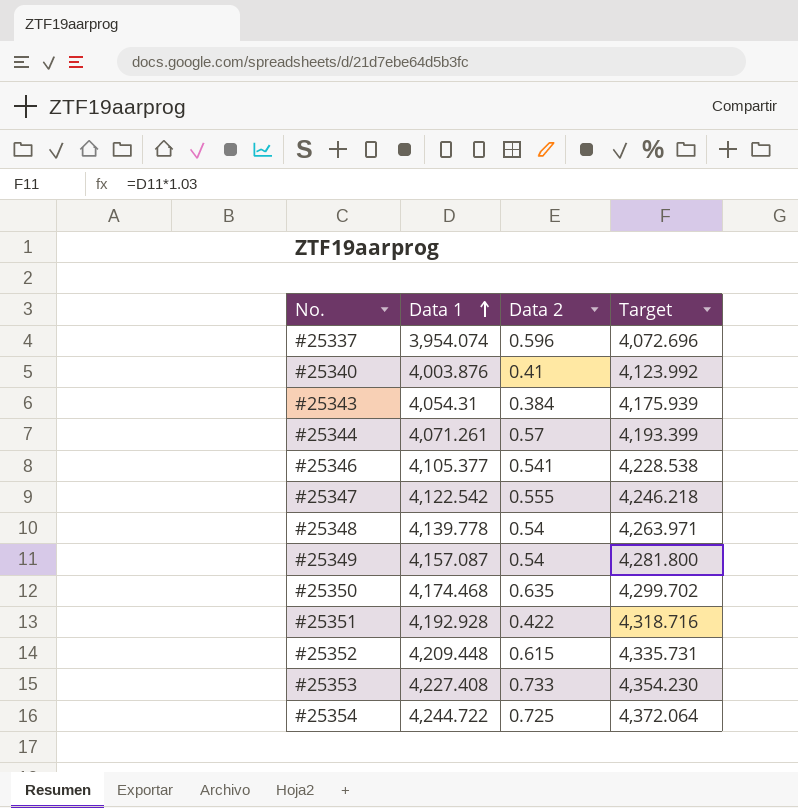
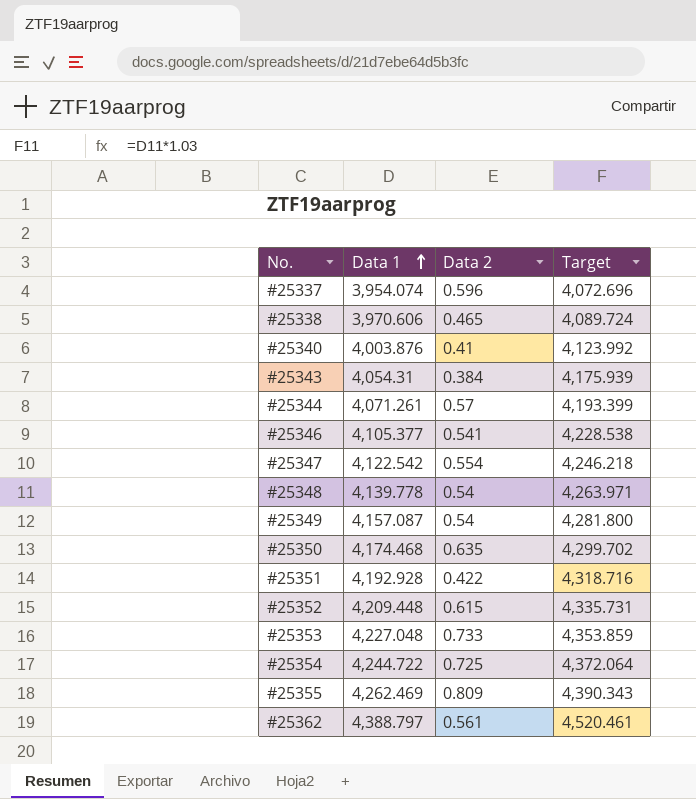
row #25338: none -> 3,970.606 | 0.465 | 4,089.724
#25347 | Data 2: 0.555 -> 0.554
#25353 | Data 1: 4,227.408 -> 4,227.048
#25353 | Target: 4,354.230 -> 4,353.859
row #25355: none -> 4,262.469 | 0.809 | 4,390.343
row #25362: none -> 4,388.797 | 0.561 | 4,520.461

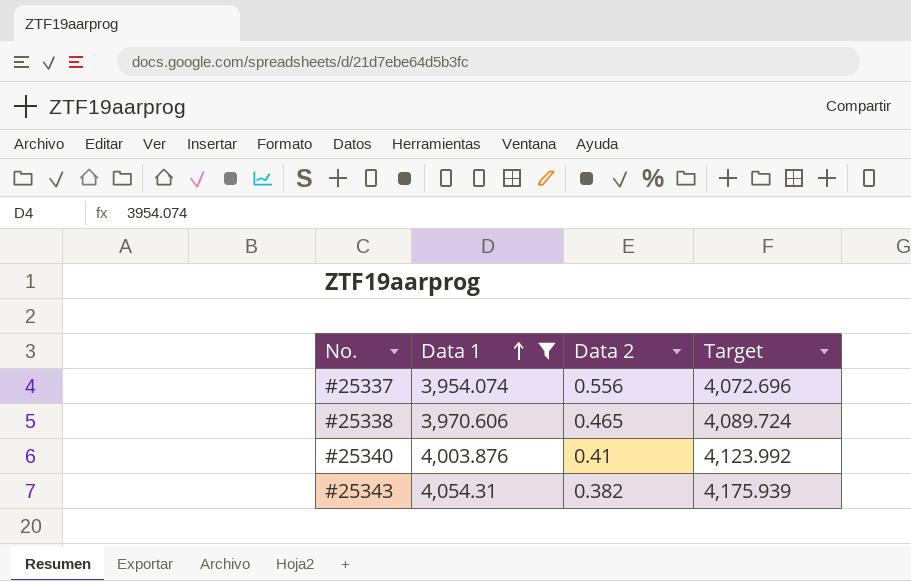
filter: none -> Data 1 <= 4,054.31
#25337 | Data 2: 0.596 -> 0.556
#25343 | Data 2: 0.384 -> 0.382

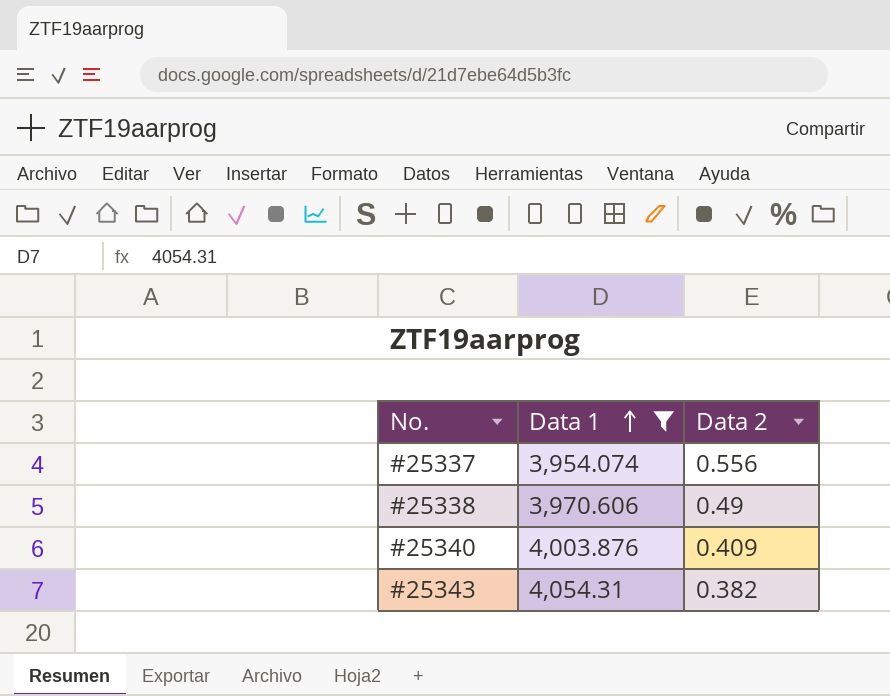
column Target | formula: [Data 1] * 1.03 -> none
#25338 | Data 2: 0.465 -> 0.49
#25340 | Data 2: 0.41 -> 0.409

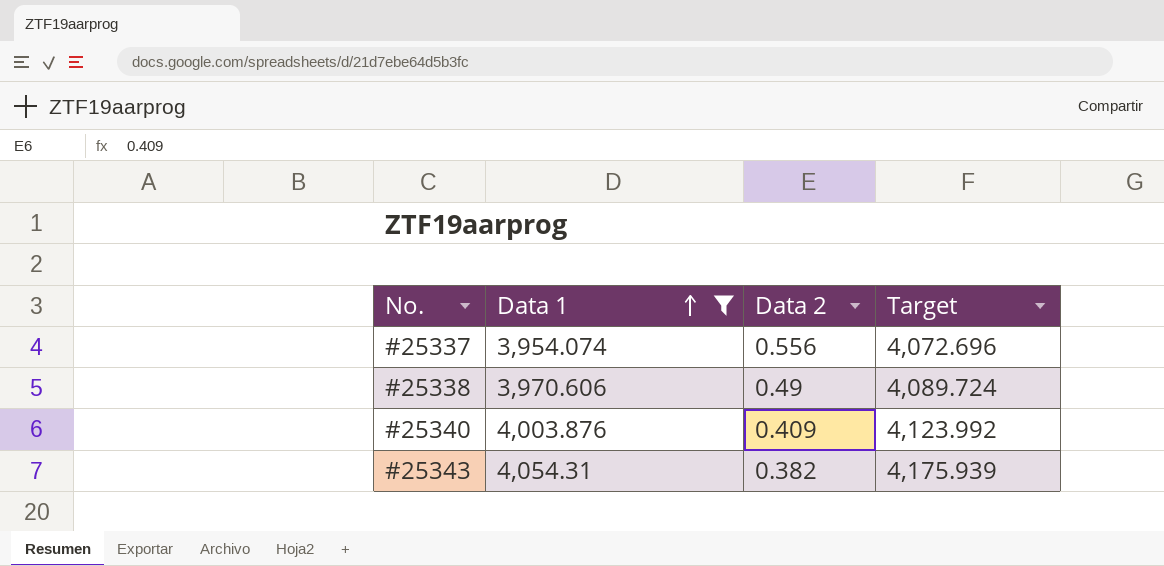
column Target | formula: none -> [Data 1] * 1.03

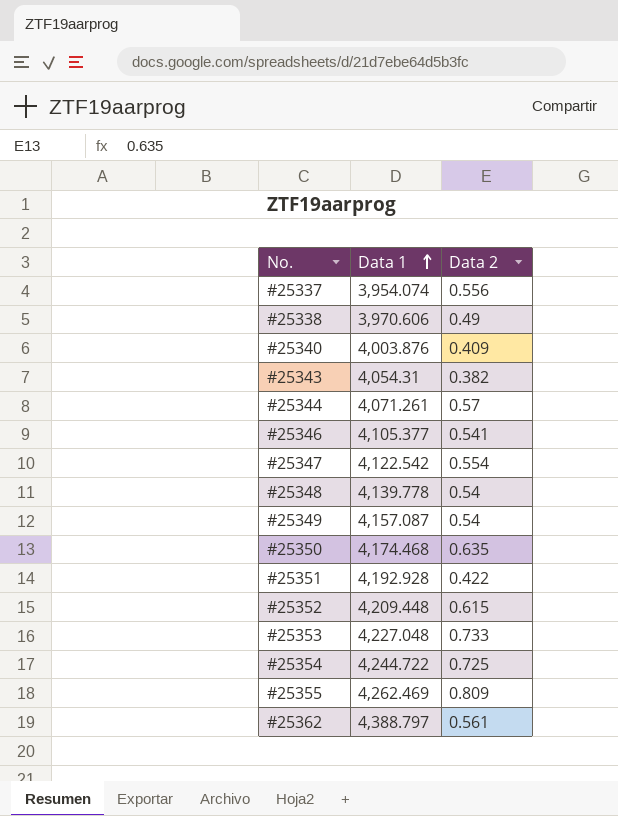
filter: Data 1 <= 4,054.31 -> none
column Target | formula: [Data 1] * 1.03 -> none

